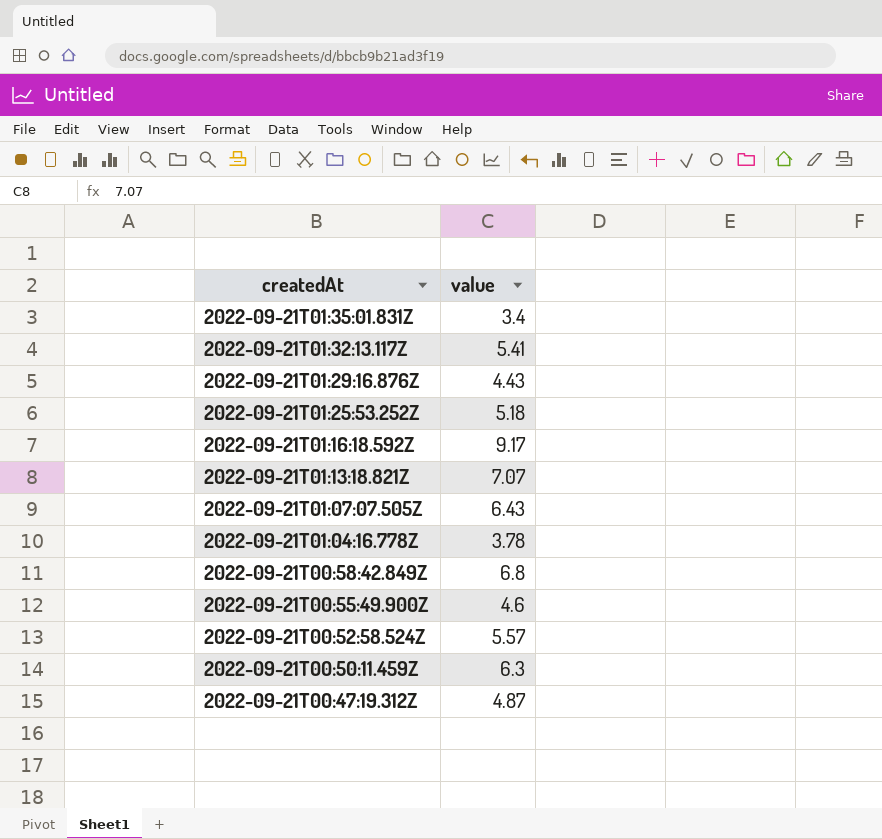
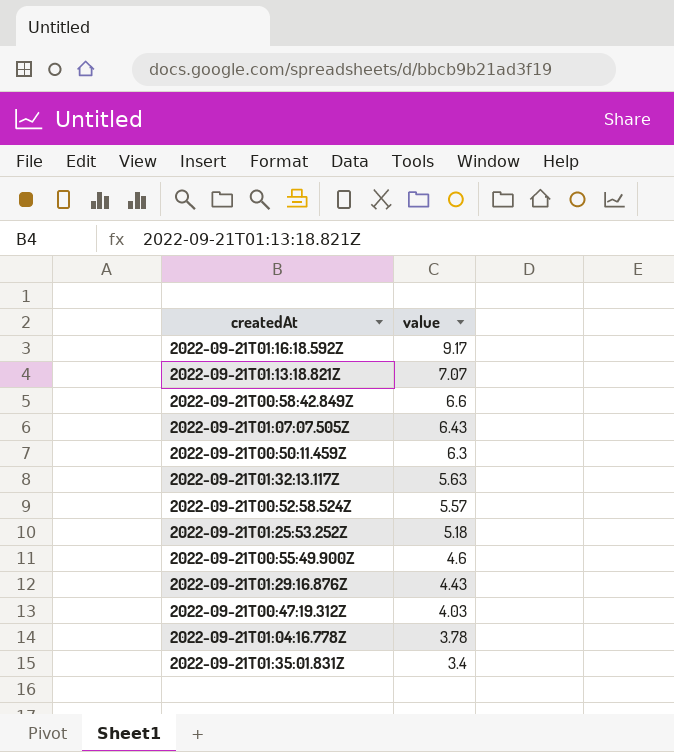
row order: createdAt descending -> value descending
2022-09-21T00:58:42.849Z | value: 6.8 -> 6.6
2022-09-21T01:32:13.117Z | value: 5.41 -> 5.63
2022-09-21T00:47:19.312Z | value: 4.87 -> 4.03

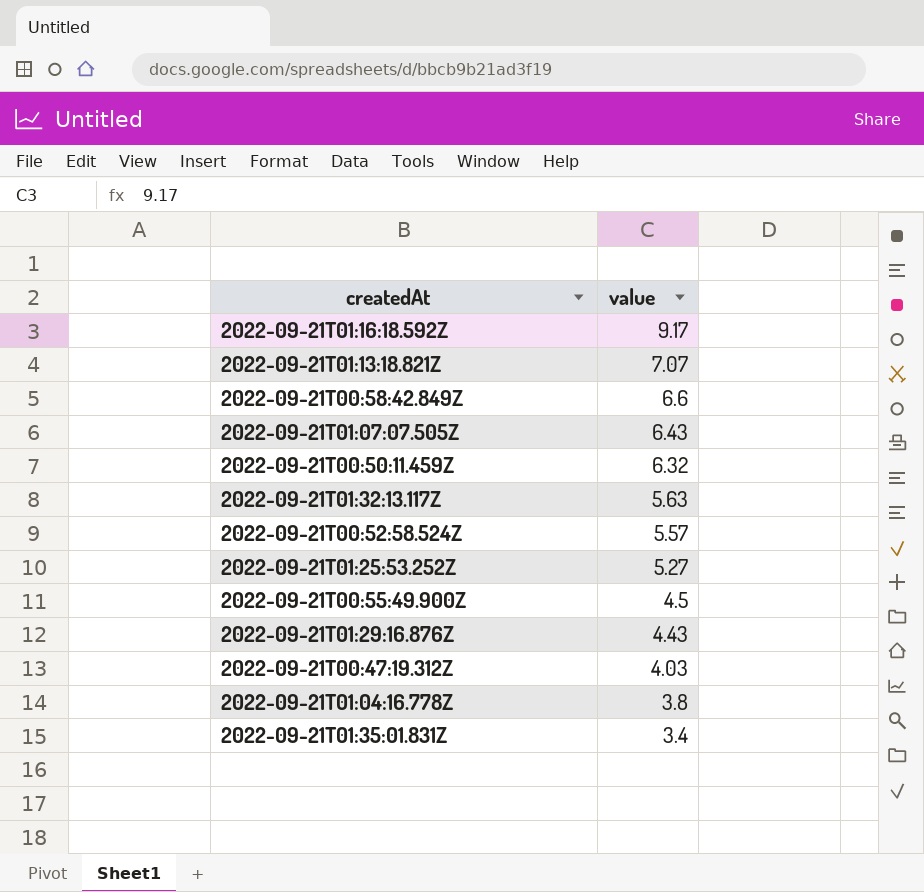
2022-09-21T00:50:11.459Z | value: 6.3 -> 6.32
2022-09-21T01:25:53.252Z | value: 5.18 -> 5.27
2022-09-21T00:55:49.900Z | value: 4.6 -> 4.5
2022-09-21T01:04:16.778Z | value: 3.78 -> 3.8

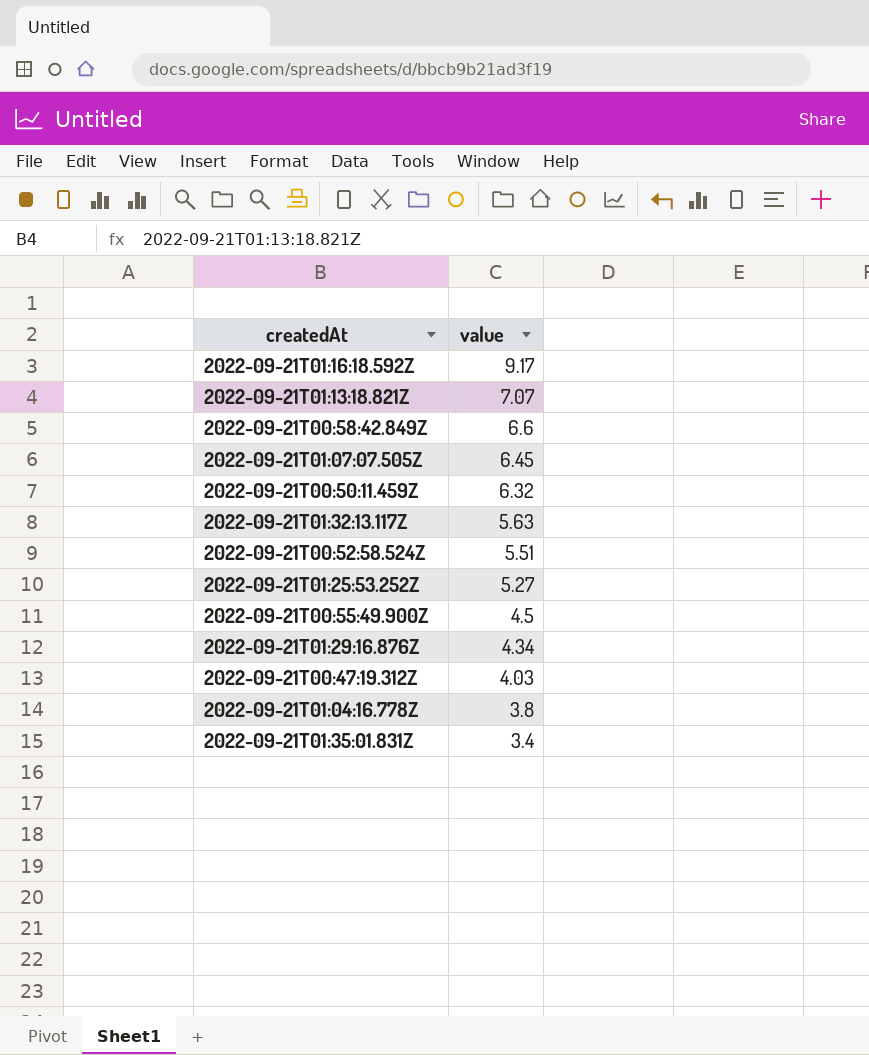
2022-09-21T01:07:07.505Z | value: 6.43 -> 6.45
2022-09-21T00:52:58.524Z | value: 5.57 -> 5.51
2022-09-21T01:29:16.876Z | value: 4.43 -> 4.34

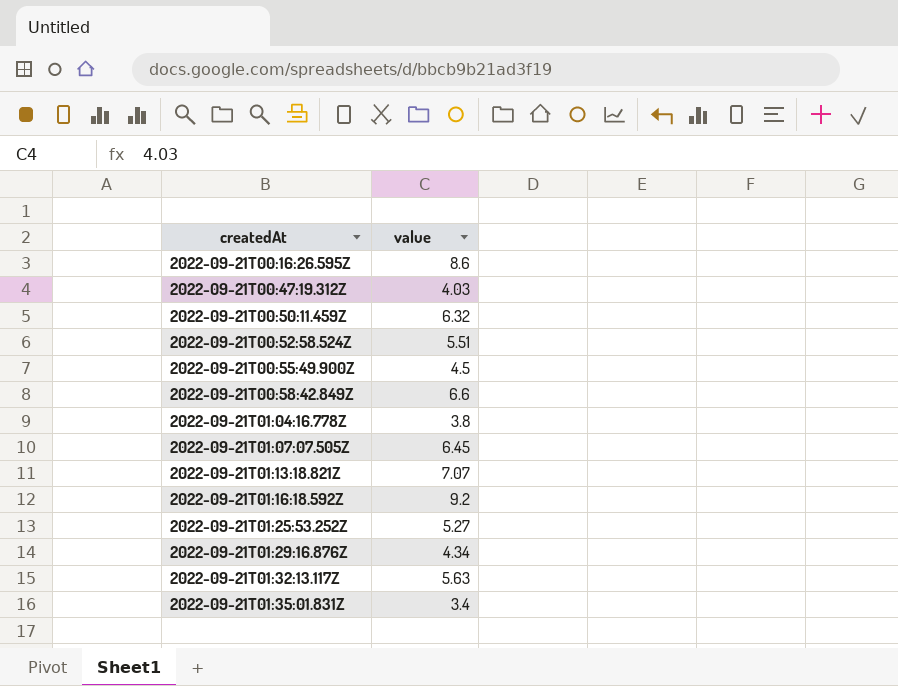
row order: value descending -> createdAt ascending
row 2022-09-21T00:16:26.595Z: none -> 8.6
2022-09-21T01:16:18.592Z | value: 9.17 -> 9.2

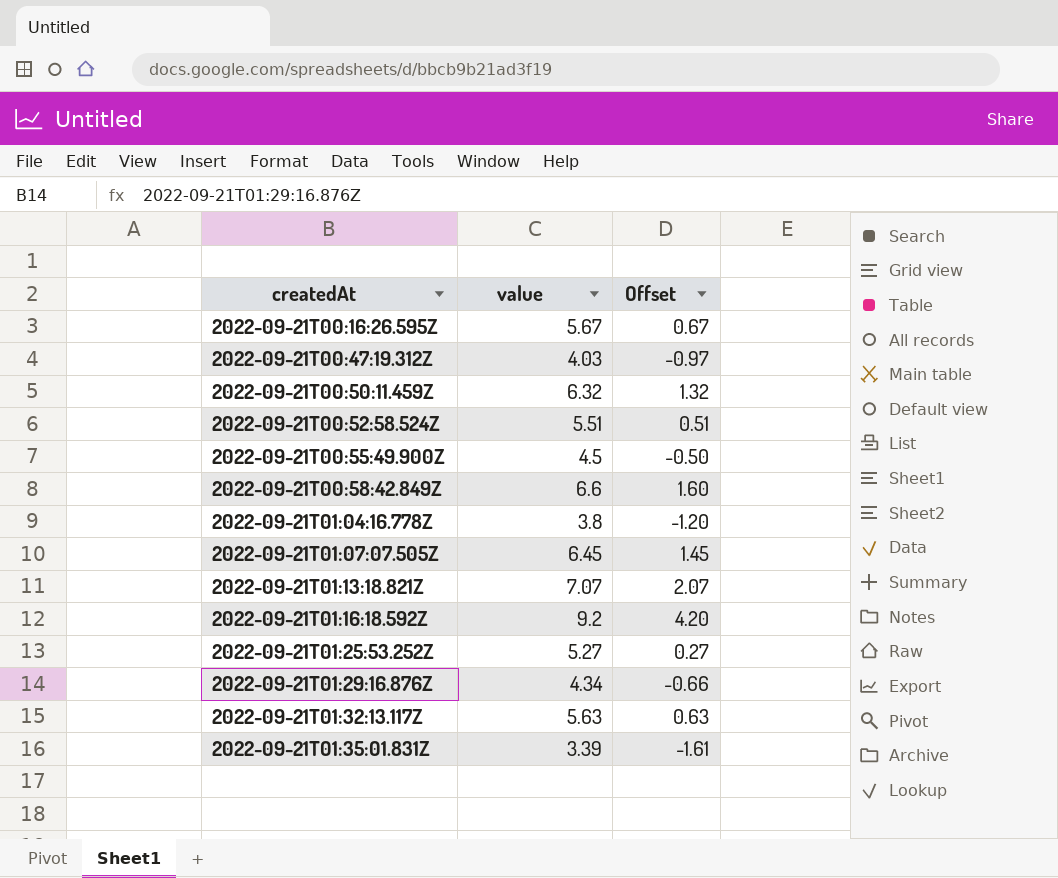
column Offset | formula: none -> [value] - 5
2022-09-21T00:16:26.595Z | value: 8.6 -> 5.67
2022-09-21T01:35:01.831Z | value: 3.4 -> 3.39

